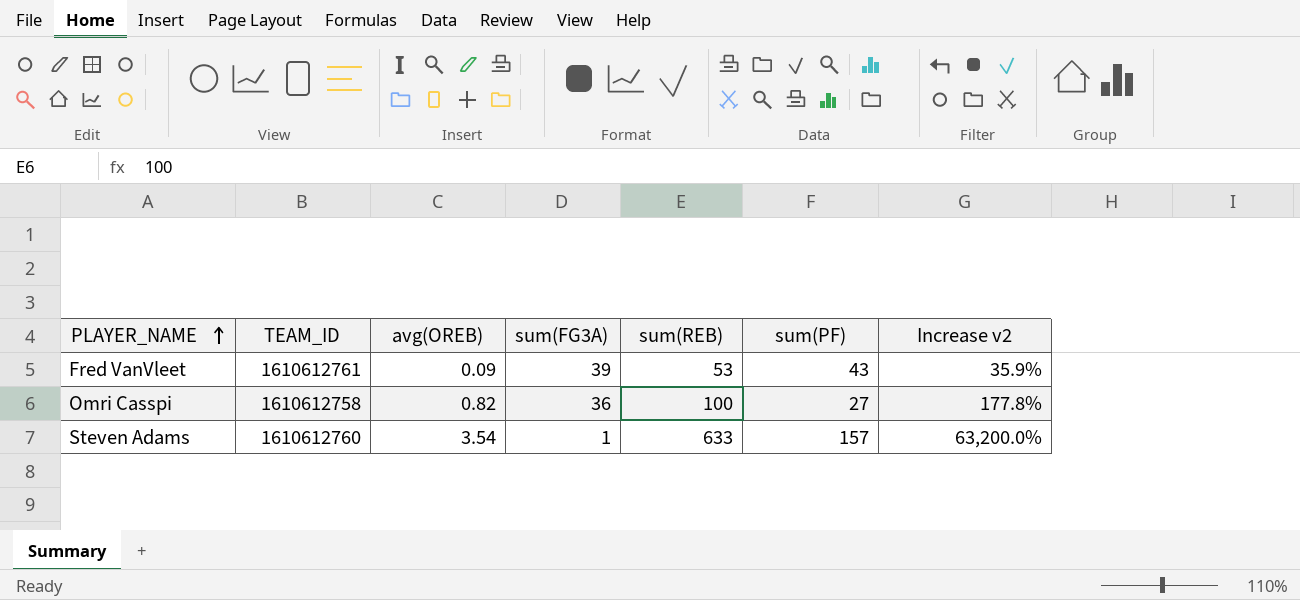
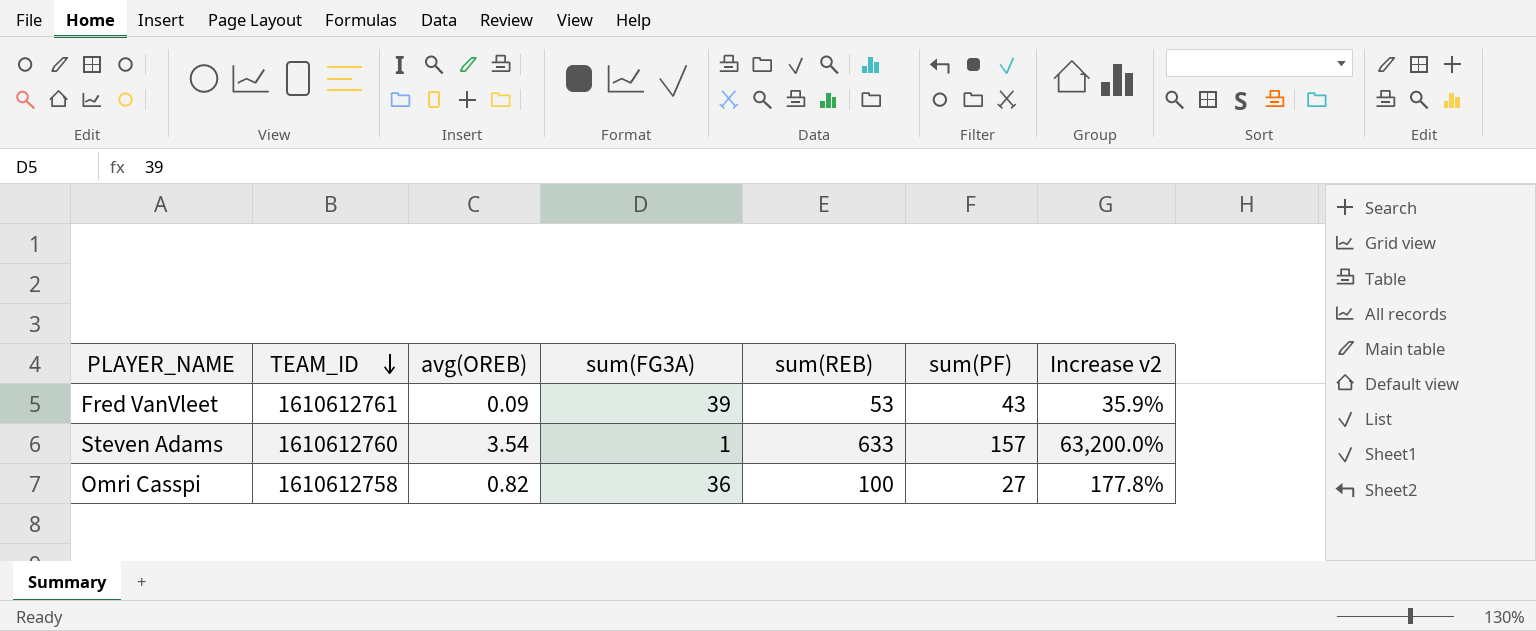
row order: PLAYER_NAME ascending -> TEAM_ID descending

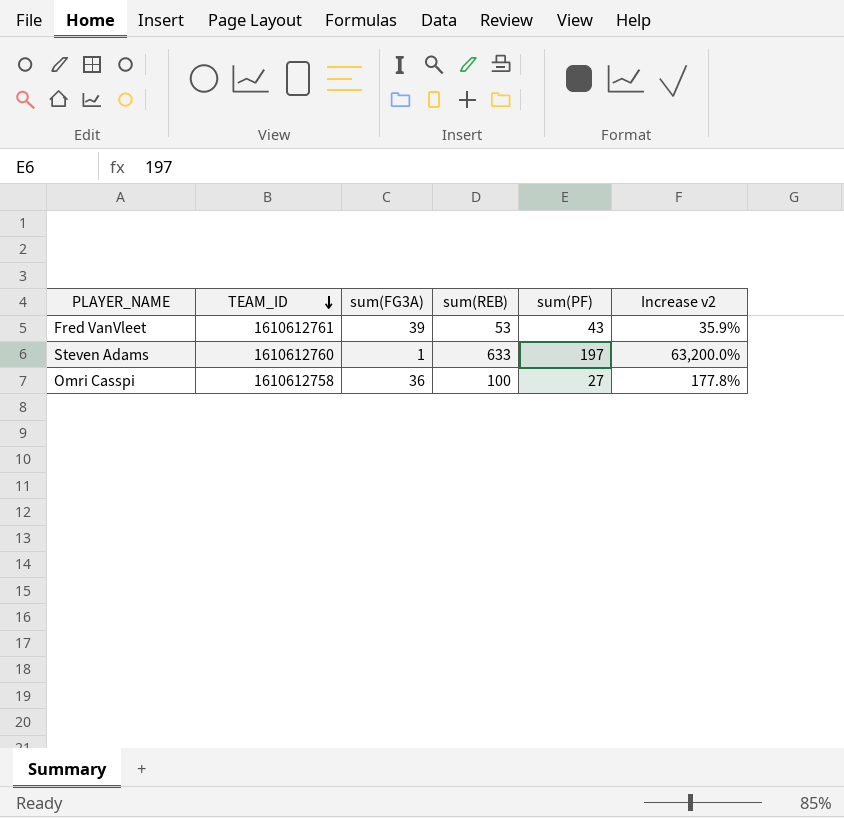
column avg(OREB) | position: 3 -> none
Steven Adams | sum(PF): 157 -> 197

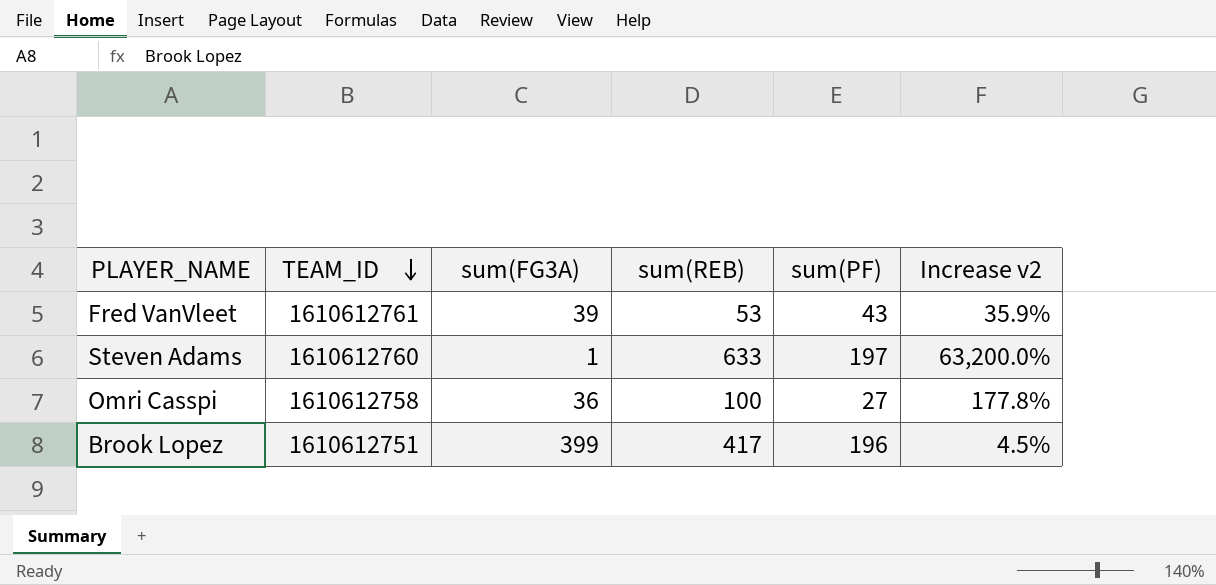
row Brook Lopez: none -> 1610612751 | 399 | 417 | 196 | 4.5%

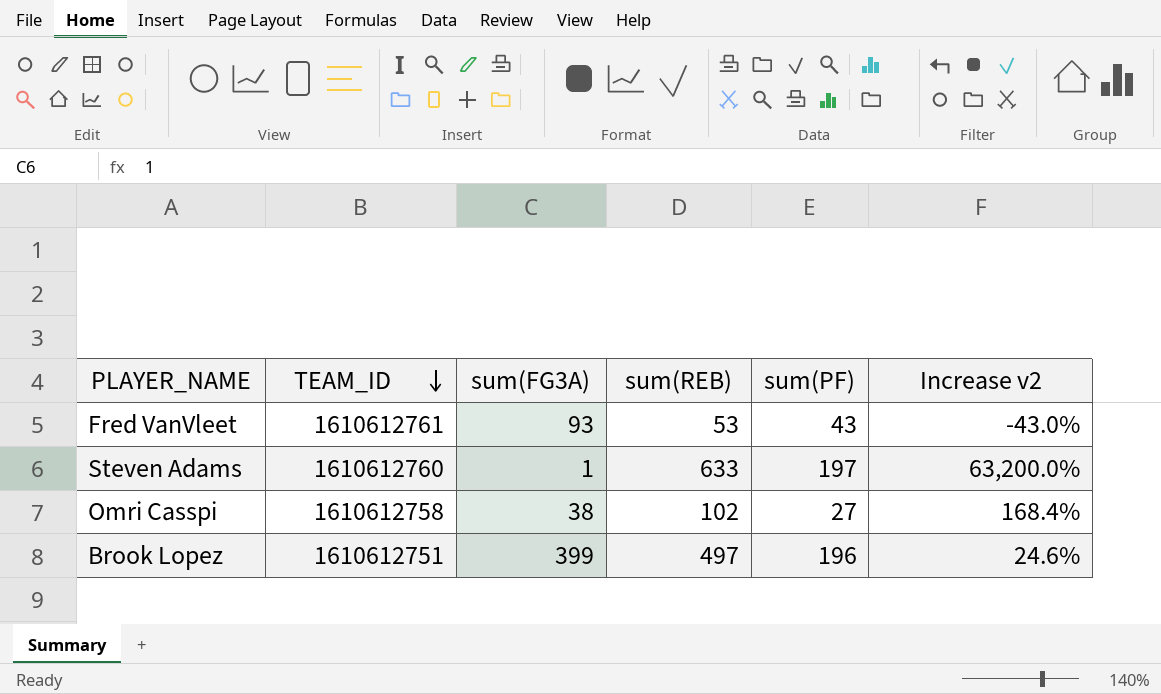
Fred VanVleet | sum(FG3A): 39 -> 93
Fred VanVleet | Increase v2: 35.9% -> -43.0%
Omri Casspi | sum(FG3A): 36 -> 38
Omri Casspi | sum(REB): 100 -> 102
Omri Casspi | Increase v2: 177.8% -> 168.4%
Brook Lopez | sum(REB): 417 -> 497
Brook Lopez | Increase v2: 4.5% -> 24.6%

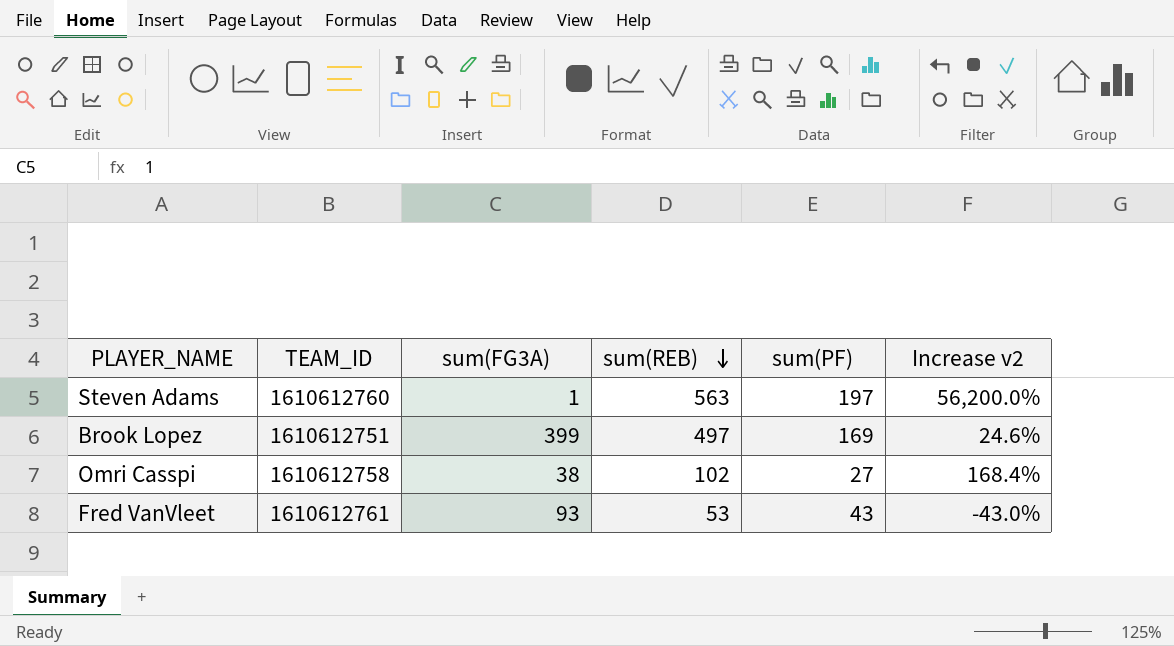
row order: TEAM_ID descending -> sum(REB) descending
Steven Adams | sum(REB): 633 -> 563
Steven Adams | Increase v2: 63,200.0% -> 56,200.0%
Brook Lopez | sum(PF): 196 -> 169

